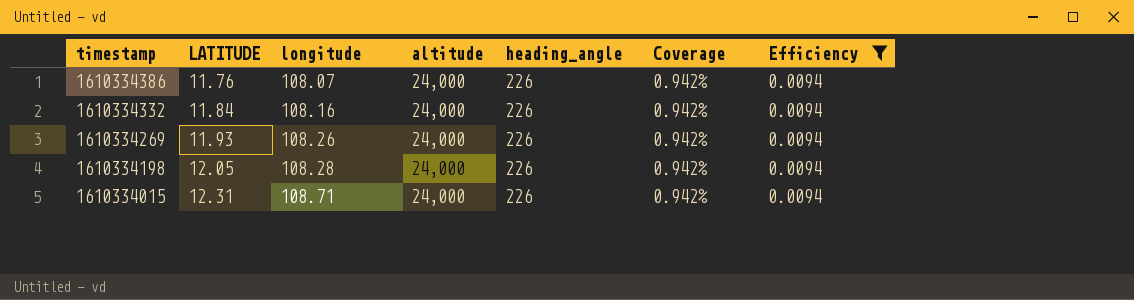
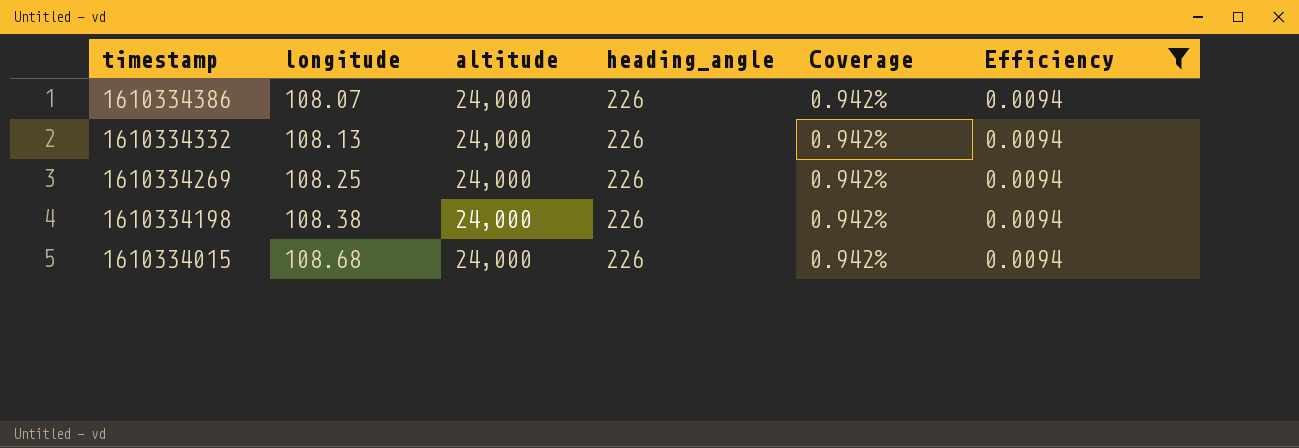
column LATITUDE | position: 2 -> none
1610334332 | longitude: 108.16 -> 108.13
1610334269 | longitude: 108.26 -> 108.25
1610334198 | longitude: 108.28 -> 108.38
1610334015 | longitude: 108.71 -> 108.68

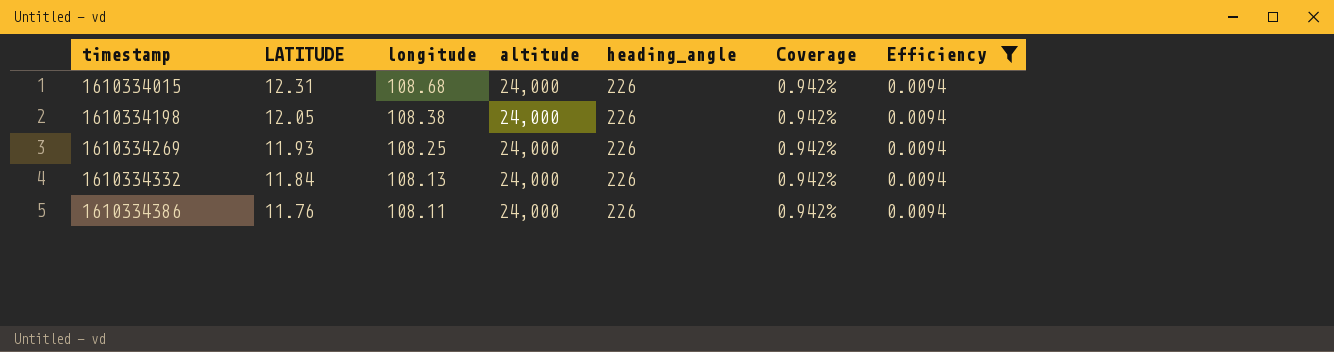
row order: timestamp descending -> timestamp ascending
column LATITUDE | position: none -> 2
1610334386 | longitude: 108.07 -> 108.11

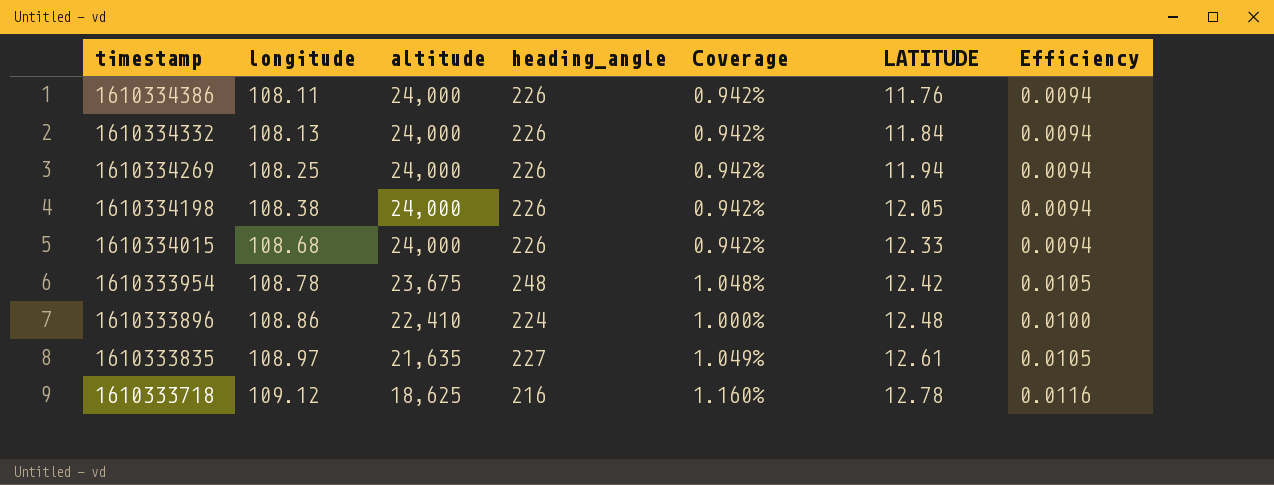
filter: Efficiency = 0.0094 -> none
row order: timestamp ascending -> timestamp descending
column LATITUDE | position: 2 -> 6
1610334269 | LATITUDE: 11.93 -> 11.94
1610334015 | LATITUDE: 12.31 -> 12.33

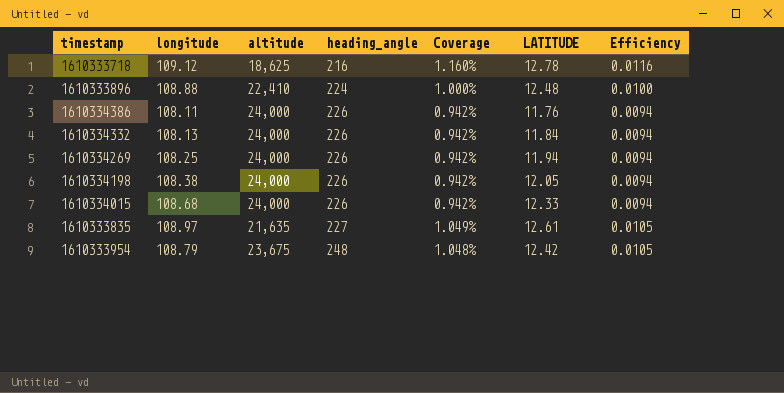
row order: timestamp descending -> heading_angle ascending
1610333896 | longitude: 108.86 -> 108.88
1610333954 | longitude: 108.78 -> 108.79

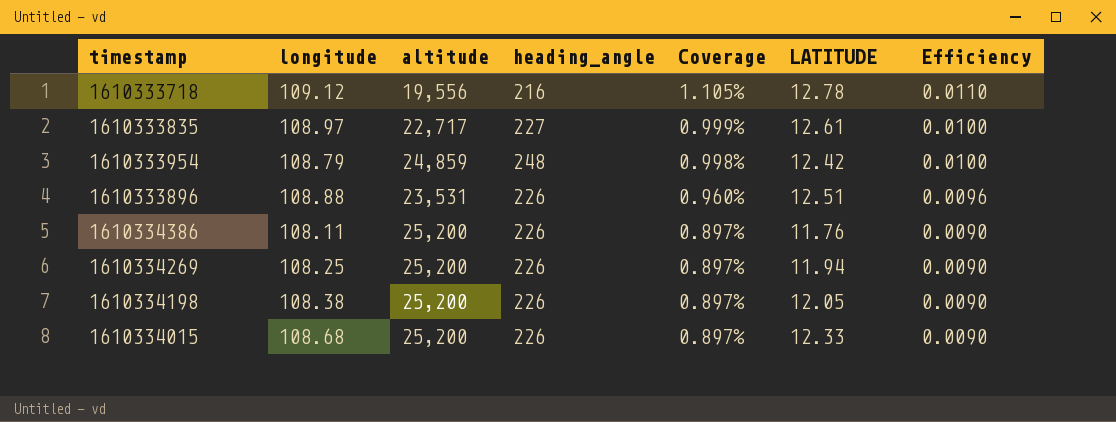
row order: heading_angle ascending -> Coverage descending
row 1610334332: 108.13 | 24,000 | 226 | 0.942% | 11.84 | 0.0094 -> none
1610333718 | altitude: 18,625 -> 19,556
1610333718 | Coverage: 1.160% -> 1.105%
1610333718 | Efficiency: 0.0116 -> 0.0110
1610333835 | altitude: 21,635 -> 22,717
1610333835 | Coverage: 1.049% -> 0.999%
1610333835 | Efficiency: 0.0105 -> 0.0100
1610333954 | altitude: 23,675 -> 24,859
1610333954 | Coverage: 1.048% -> 0.998%
1610333954 | Efficiency: 0.0105 -> 0.0100
1610333896 | altitude: 22,410 -> 23,531
1610333896 | heading_angle: 224 -> 226
1610333896 | Coverage: 1.000% -> 0.960%
1610333896 | LATITUDE: 12.48 -> 12.51
1610333896 | Efficiency: 0.0100 -> 0.0096
1610334386 | altitude: 24,000 -> 25,200
1610334386 | Coverage: 0.942% -> 0.897%
1610334386 | Efficiency: 0.0094 -> 0.0090
1610334269 | altitude: 24,000 -> 25,200
1610334269 | Coverage: 0.942% -> 0.897%
1610334269 | Efficiency: 0.0094 -> 0.0090
1610334198 | altitude: 24,000 -> 25,200
1610334198 | Coverage: 0.942% -> 0.897%
1610334198 | Efficiency: 0.0094 -> 0.0090
1610334015 | altitude: 24,000 -> 25,200
1610334015 | Coverage: 0.942% -> 0.897%
1610334015 | Efficiency: 0.0094 -> 0.0090

